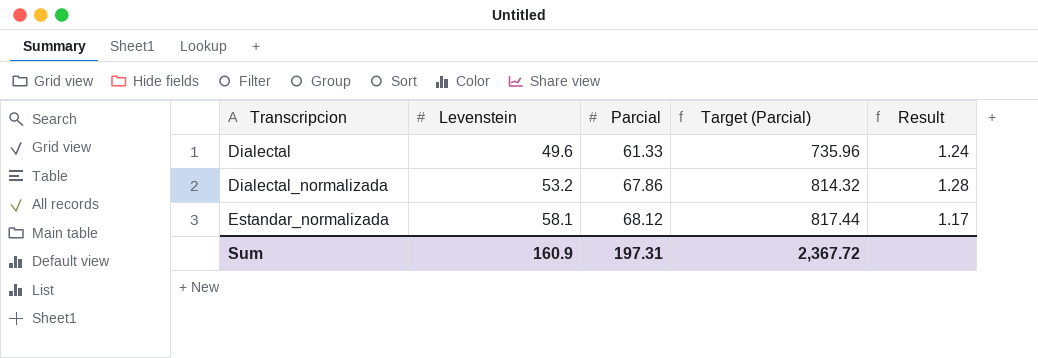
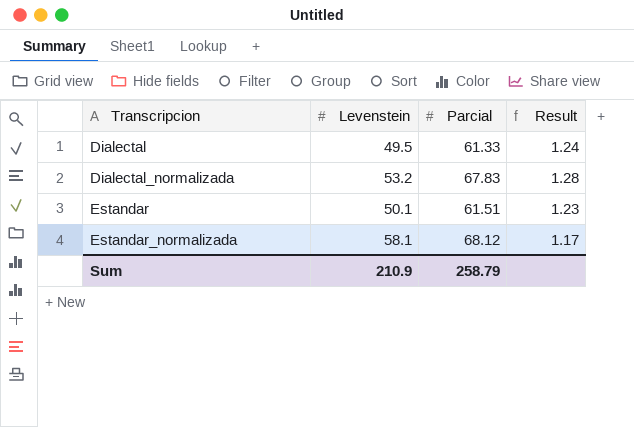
column Target (Parcial) | formula: [Parcial] * 12 -> none
Dialectal | Levenstein: 49.6 -> 49.5
Dialectal_normalizada | Parcial: 67.86 -> 67.83
row Estandar: none -> 50.1 | 61.51 | 1.23
Sum | Levenstein: 160.9 -> 210.9
Sum | Parcial: 197.31 -> 258.79

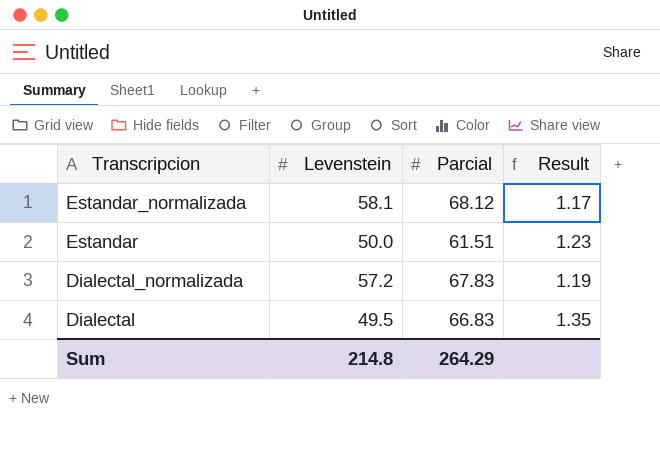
row order: Transcripcion ascending -> Transcripcion descending
Estandar | Levenstein: 50.1 -> 50.0
Dialectal_normalizada | Levenstein: 53.2 -> 57.2
Dialectal_normalizada | Result: 1.28 -> 1.19
Dialectal | Parcial: 61.33 -> 66.83
Dialectal | Result: 1.24 -> 1.35
Sum | Levenstein: 210.9 -> 214.8
Sum | Parcial: 258.79 -> 264.29

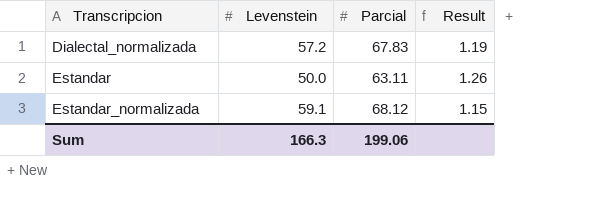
row order: Transcripcion descending -> Transcripcion ascending
row Dialectal: 49.5 | 66.83 | 1.35 -> none
Estandar | Parcial: 61.51 -> 63.11
Estandar | Result: 1.23 -> 1.26
Estandar_normalizada | Levenstein: 58.1 -> 59.1
Estandar_normalizada | Result: 1.17 -> 1.15
Sum | Levenstein: 214.8 -> 166.3
Sum | Parcial: 264.29 -> 199.06

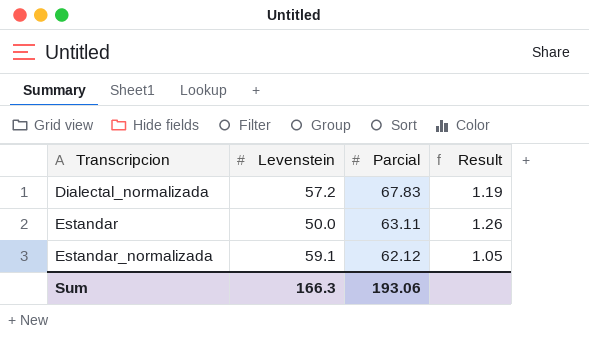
Estandar_normalizada | Parcial: 68.12 -> 62.12
Estandar_normalizada | Result: 1.15 -> 1.05
Sum | Parcial: 199.06 -> 193.06

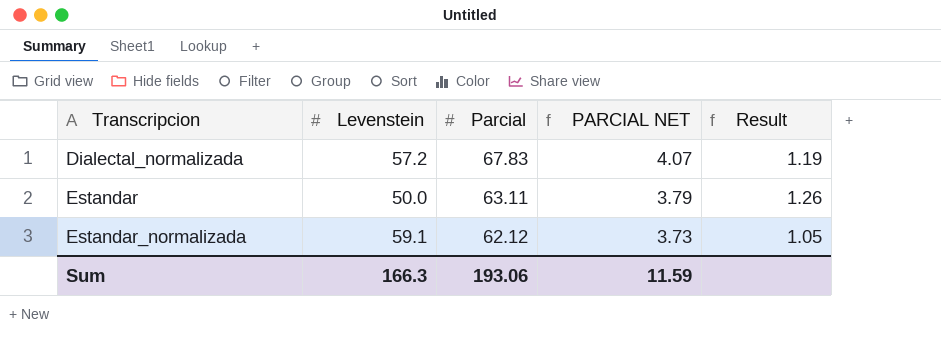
column PARCIAL NET | formula: none -> [Parcial] * 0.06

